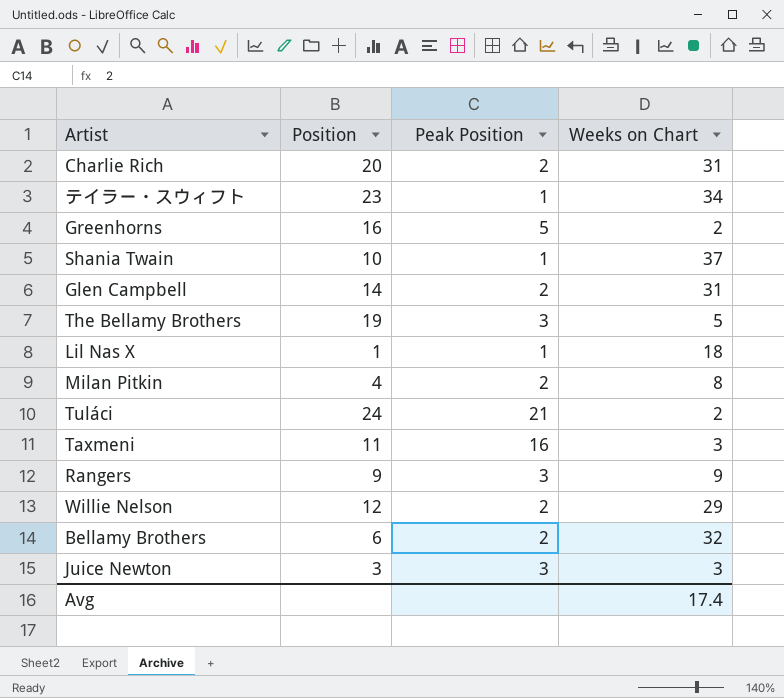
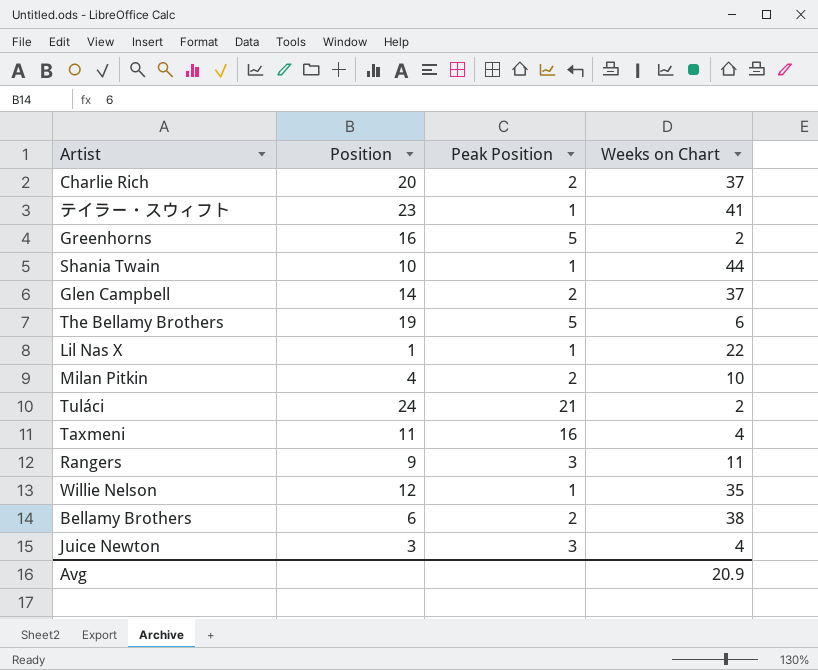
Charlie Rich | Weeks on Chart: 31 -> 37
テイラー・スウィフト | Weeks on Chart: 34 -> 41
Shania Twain | Weeks on Chart: 37 -> 44
Glen Campbell | Weeks on Chart: 31 -> 37
The Bellamy Brothers | Peak Position: 3 -> 5
The Bellamy Brothers | Weeks on Chart: 5 -> 6
Lil Nas X | Weeks on Chart: 18 -> 22
Milan Pitkin | Weeks on Chart: 8 -> 10
Taxmeni | Weeks on Chart: 3 -> 4
Rangers | Weeks on Chart: 9 -> 11
Willie Nelson | Peak Position: 2 -> 1
Willie Nelson | Weeks on Chart: 29 -> 35
Bellamy Brothers | Weeks on Chart: 32 -> 38
Juice Newton | Weeks on Chart: 3 -> 4
Avg | Weeks on Chart: 17.4 -> 20.9

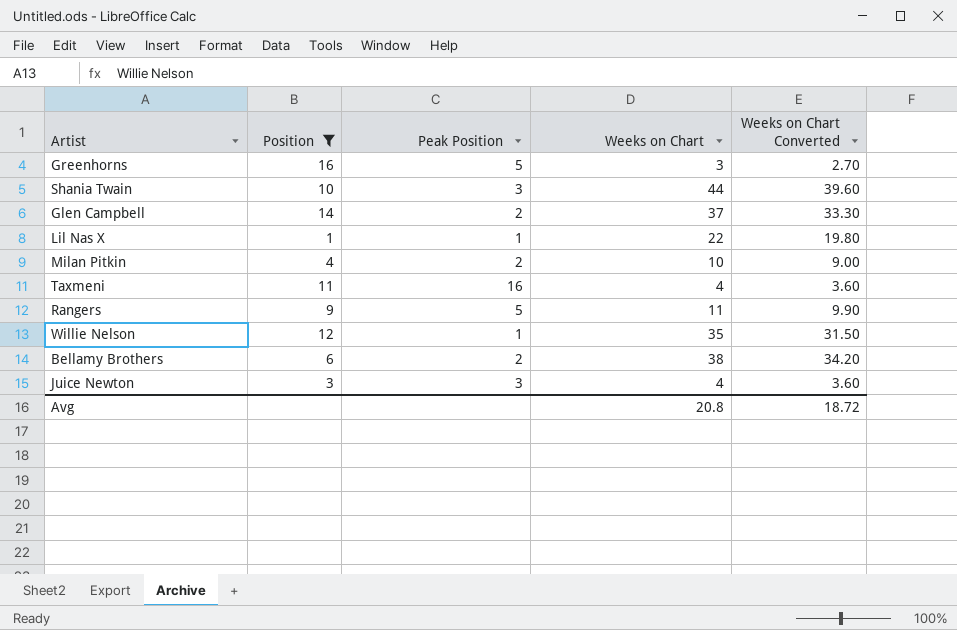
filter: none -> Position <= 16
column Weeks on Chart Converted | formula: none -> [Weeks on Chart] * 0.9
Greenhorns | Weeks on Chart: 2 -> 3
Shania Twain | Peak Position: 1 -> 3
Rangers | Peak Position: 3 -> 5
Avg | Weeks on Chart: 20.9 -> 20.8

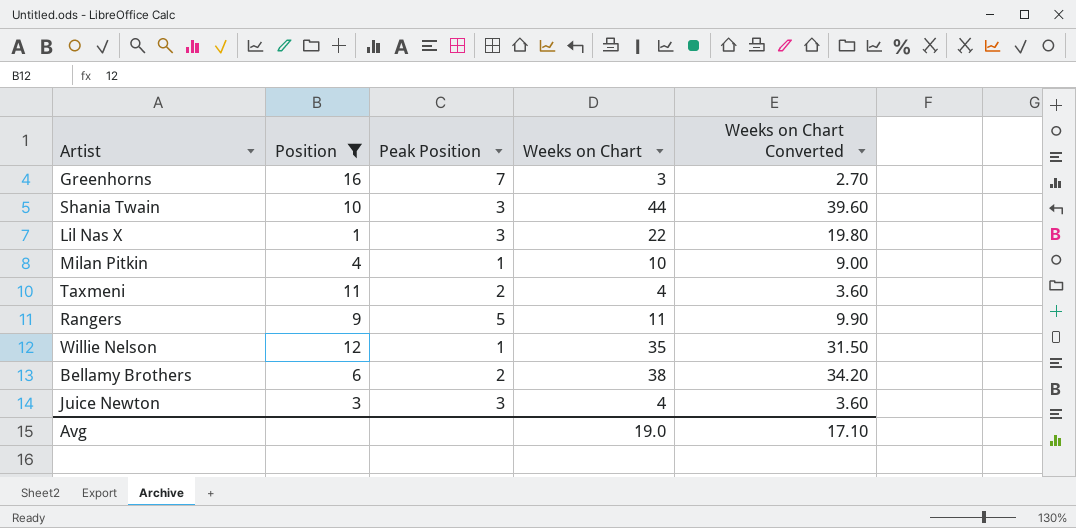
row Glen Campbell: 14 | 2 | 37 | 33.30 -> none
Greenhorns | Peak Position: 5 -> 7
Lil Nas X | Peak Position: 1 -> 3
Milan Pitkin | Peak Position: 2 -> 1
Taxmeni | Peak Position: 16 -> 2
Avg | Weeks on Chart: 20.8 -> 19.0
Avg | Weeks on Chart Converted: 18.72 -> 17.10

